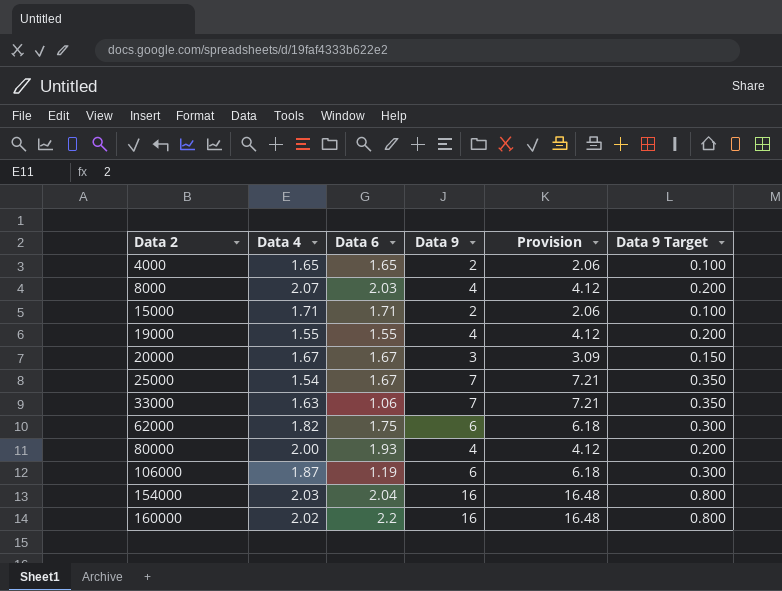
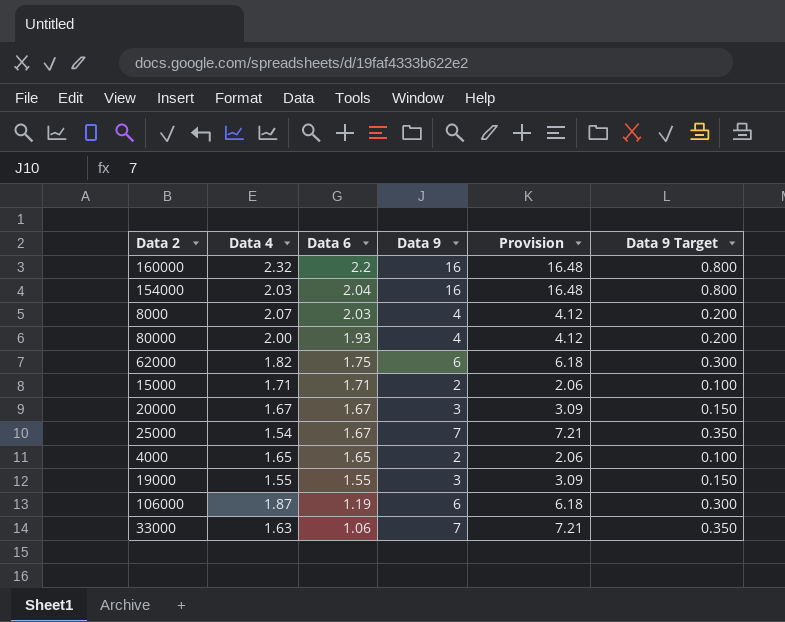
row order: Data 2 ascending -> Data 6 descending
160000 | Data 4: 2.02 -> 2.32
19000 | Data 9: 4 -> 3
19000 | Provision: 4.12 -> 3.09
19000 | Data 9 Target: 0.200 -> 0.150

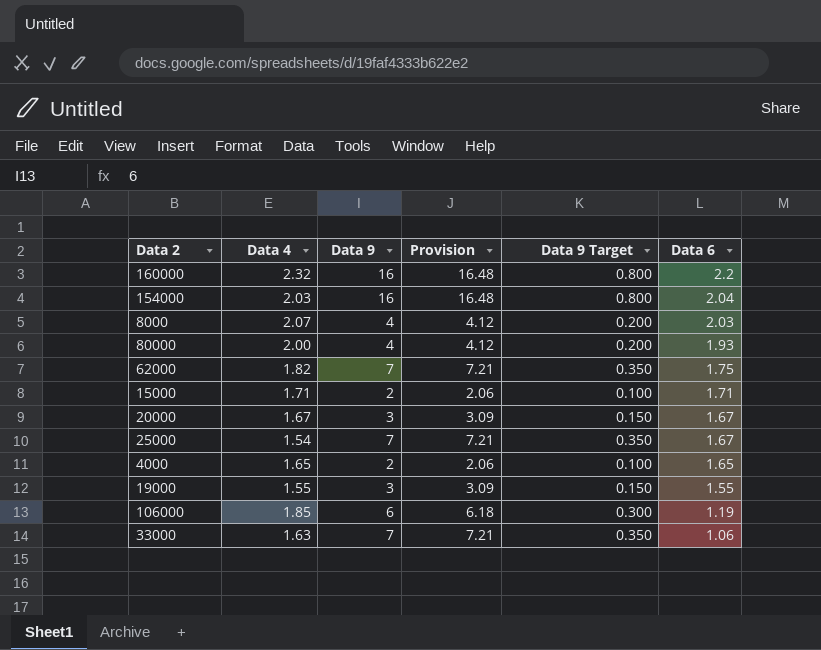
column Data 6 | position: 3 -> 6
62000 | Data 9: 6 -> 7
62000 | Provision: 6.18 -> 7.21
62000 | Data 9 Target: 0.300 -> 0.350
106000 | Data 4: 1.87 -> 1.85

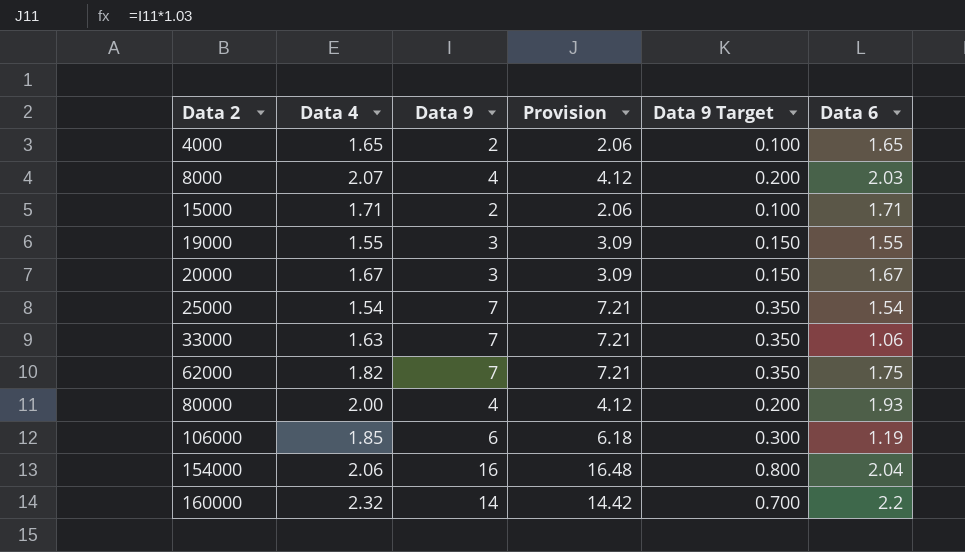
row order: Data 6 descending -> Data 2 ascending
25000 | Data 6: 1.67 -> 1.54
154000 | Data 4: 2.03 -> 2.06
160000 | Data 9: 16 -> 14
160000 | Provision: 16.48 -> 14.42
160000 | Data 9 Target: 0.800 -> 0.700

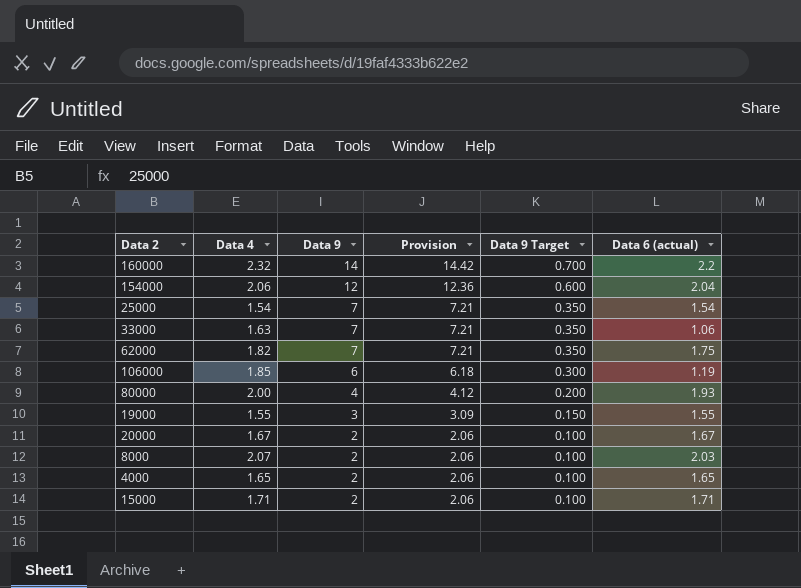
row order: Data 2 ascending -> Data 9 descending
column name: Data 6 -> Data 6 (actual)
154000 | Data 9: 16 -> 12
154000 | Provision: 16.48 -> 12.36
154000 | Data 9 Target: 0.800 -> 0.600
20000 | Data 9: 3 -> 2
20000 | Provision: 3.09 -> 2.06
20000 | Data 9 Target: 0.150 -> 0.100
8000 | Data 9: 4 -> 2
8000 | Provision: 4.12 -> 2.06
8000 | Data 9 Target: 0.200 -> 0.100

